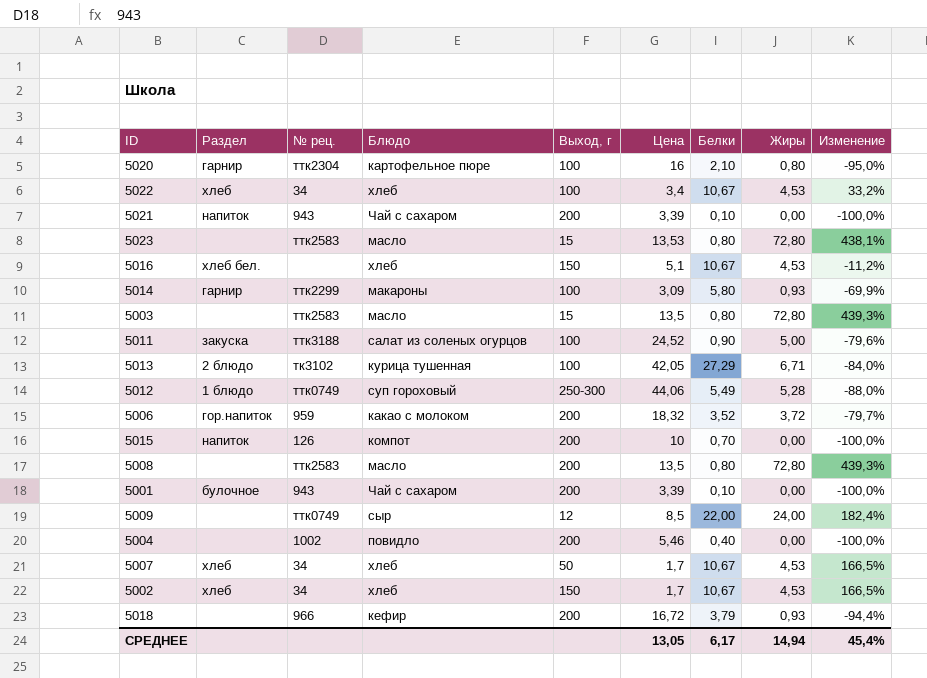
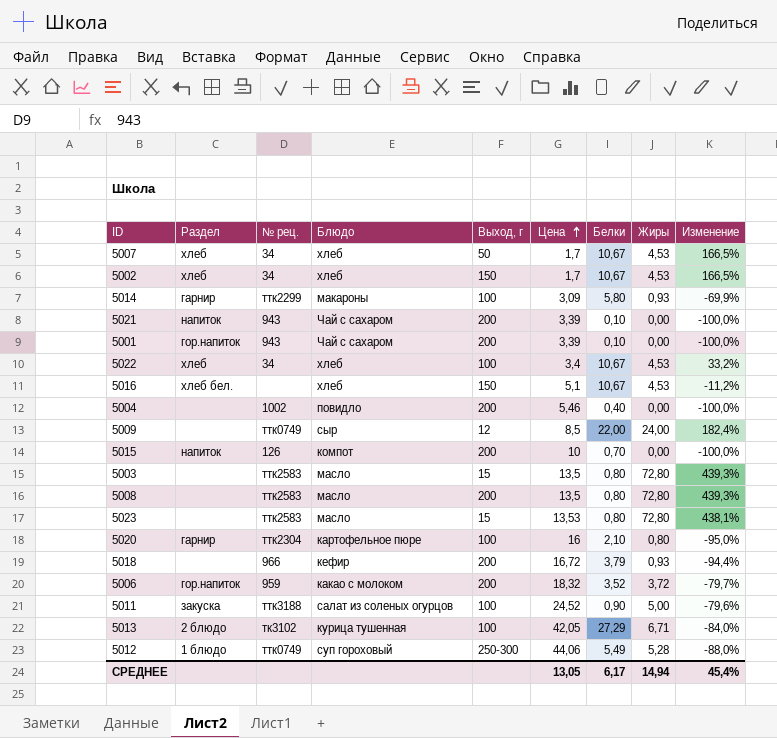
row order: none -> Цена ascending
5001 | Раздел: булочное -> гор.напиток

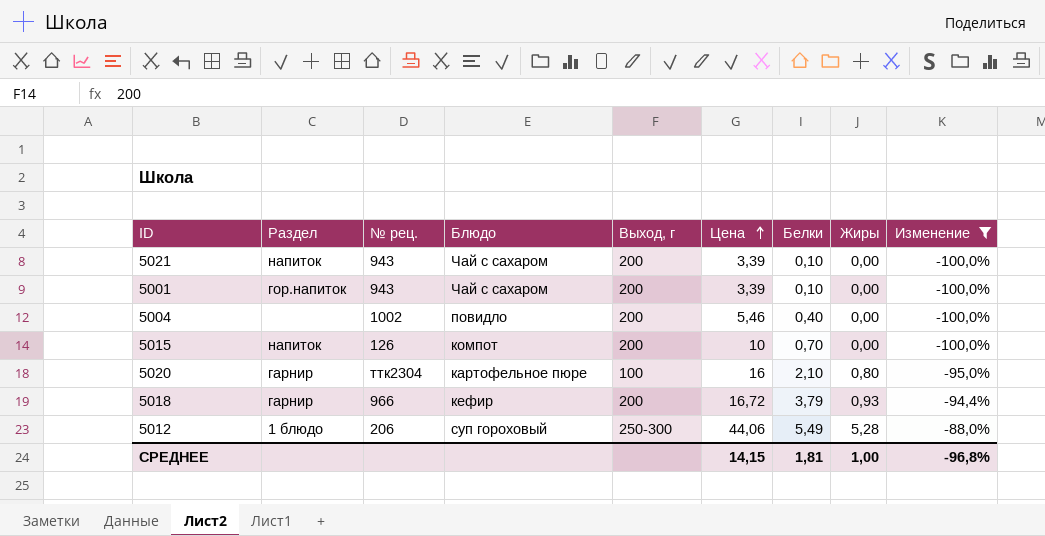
filter: none -> Изменение <= -88,0%
5018 | Раздел: none -> гарнир
5012 | № рец.: ттк0749 -> 206
СРЕДНЕЕ | Цена: 13,05 -> 14,15
СРЕДНЕЕ | Белки: 6,17 -> 1,81
СРЕДНЕЕ | Жиры: 14,94 -> 1,00
СРЕДНЕЕ | Изменение: 45,4% -> -96,8%

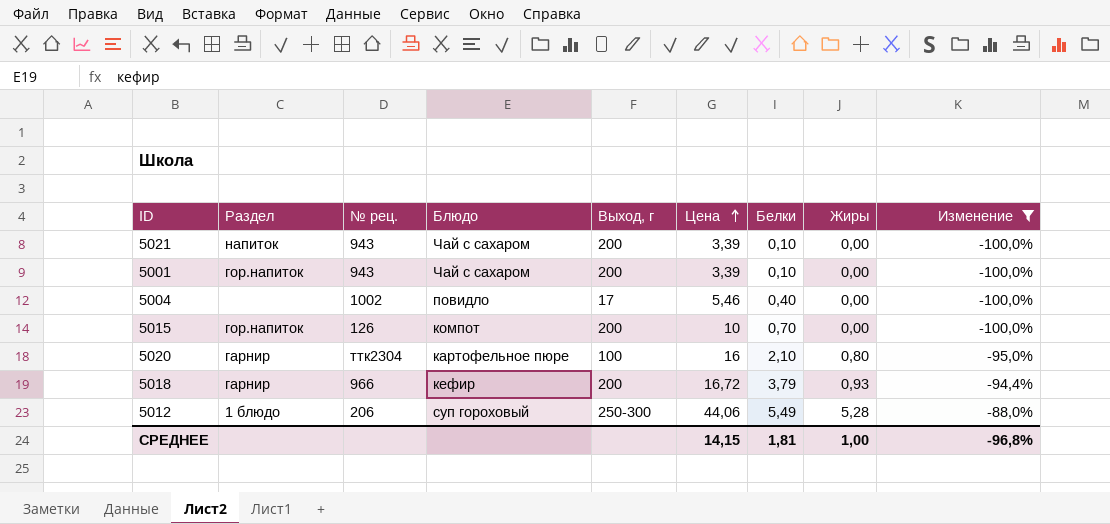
5004 | Выход, г: 200 -> 17
5015 | Раздел: напиток -> гор.напиток

